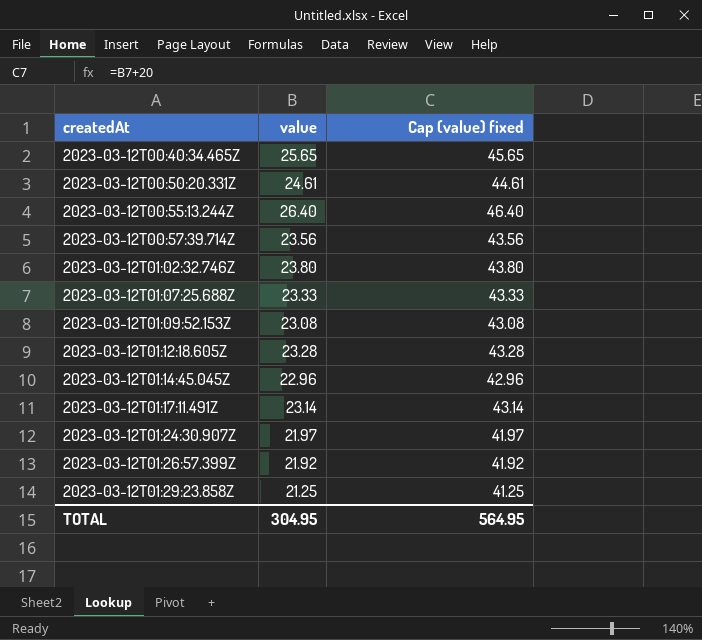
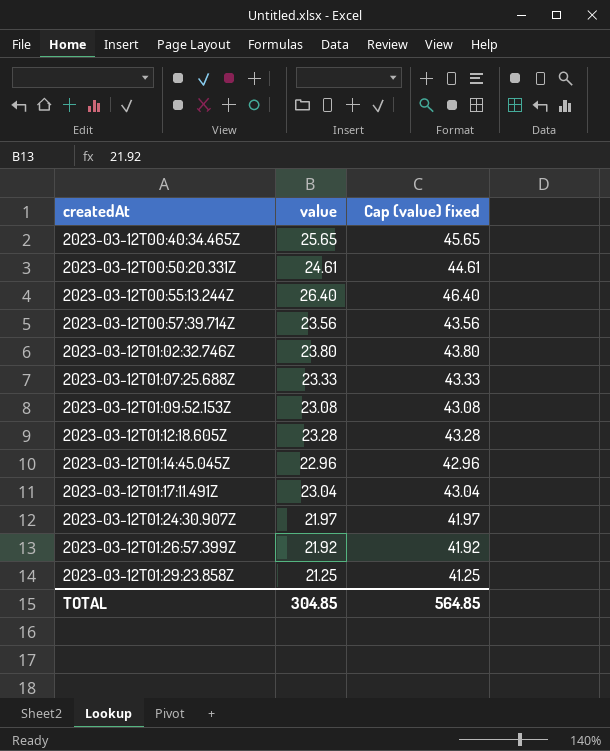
2023-03-12T01:17:11.491Z | value: 23.14 -> 23.04
2023-03-12T01:17:11.491Z | Cap (value) fixed: 43.14 -> 43.04
TOTAL | value: 304.95 -> 304.85
TOTAL | Cap (value) fixed: 564.95 -> 564.85

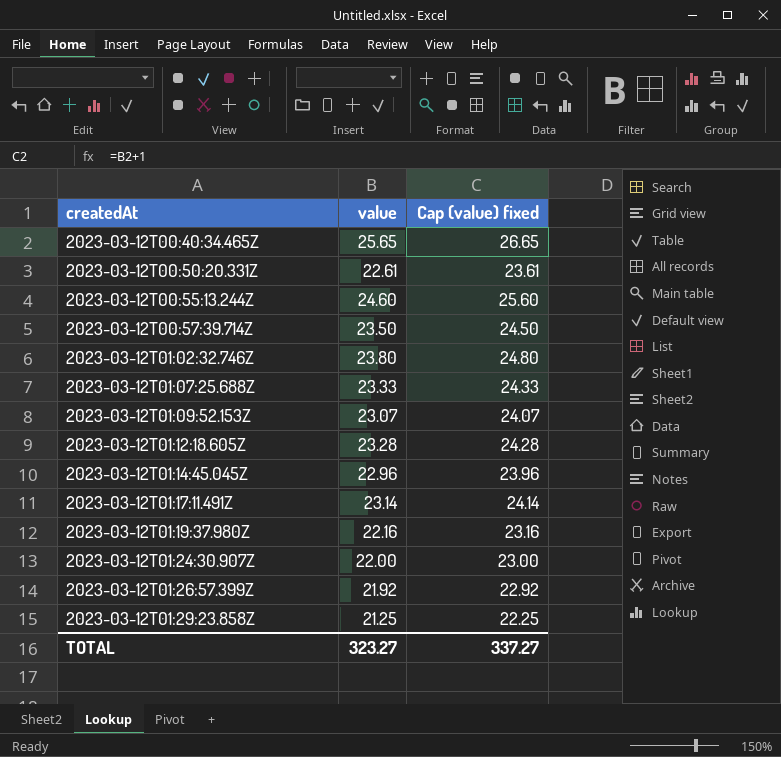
column Cap (value) fixed | formula: [value] + 20 -> [value] + 1
2023-03-12T00:50:20.331Z | value: 24.61 -> 22.61
2023-03-12T00:55:13.244Z | value: 26.40 -> 24.60
2023-03-12T00:57:39.714Z | value: 23.56 -> 23.50
2023-03-12T01:09:52.153Z | value: 23.08 -> 23.07
2023-03-12T01:17:11.491Z | value: 23.04 -> 23.14
row 2023-03-12T01:19:37.980Z: none -> 22.16 | 23.16
2023-03-12T01:24:30.907Z | value: 21.97 -> 22.00
TOTAL | value: 304.85 -> 323.27
TOTAL | Cap (value) fixed: 564.85 -> 337.27

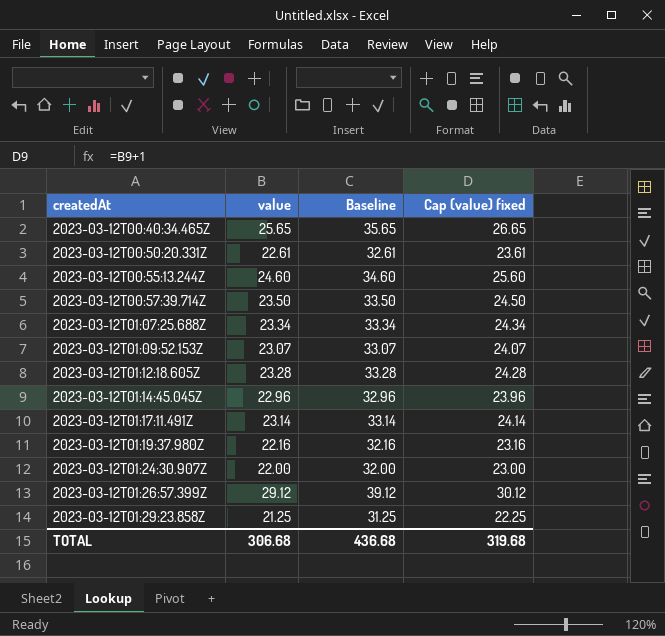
column Baseline | formula: none -> [value] + 10
row 2023-03-12T01:02:32.746Z: 23.80 | 24.80 -> none
2023-03-12T01:07:25.688Z | value: 23.33 -> 23.34
2023-03-12T01:07:25.688Z | Cap (value) fixed: 24.33 -> 24.34
2023-03-12T01:26:57.399Z | value: 21.92 -> 29.12
2023-03-12T01:26:57.399Z | Cap (value) fixed: 22.92 -> 30.12
TOTAL | value: 323.27 -> 306.68
TOTAL | Cap (value) fixed: 337.27 -> 319.68

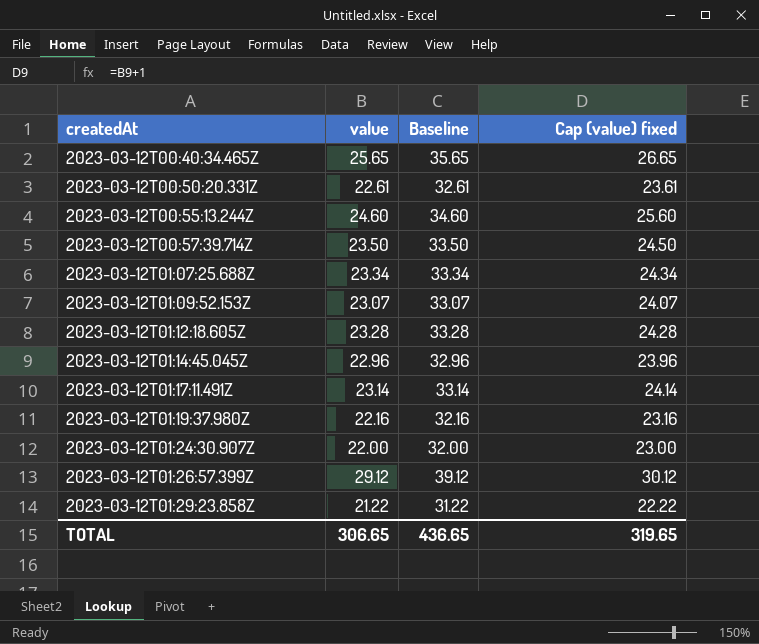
2023-03-12T01:29:23.858Z | value: 21.25 -> 21.22
2023-03-12T01:29:23.858Z | Baseline: 31.25 -> 31.22
2023-03-12T01:29:23.858Z | Cap (value) fixed: 22.25 -> 22.22
TOTAL | value: 306.68 -> 306.65
TOTAL | Baseline: 436.68 -> 436.65
TOTAL | Cap (value) fixed: 319.68 -> 319.65

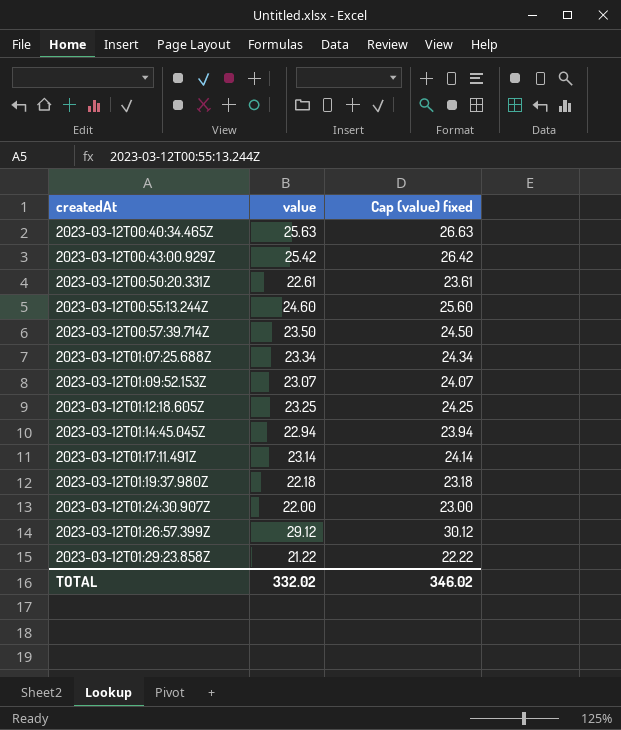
column Baseline | formula: [value] + 10 -> none
2023-03-12T00:40:34.465Z | value: 25.65 -> 25.63
2023-03-12T00:40:34.465Z | Cap (value) fixed: 26.65 -> 26.63
row 2023-03-12T00:43:00.929Z: none -> 25.42 | 26.42
2023-03-12T01:12:18.605Z | value: 23.28 -> 23.25
2023-03-12T01:12:18.605Z | Cap (value) fixed: 24.28 -> 24.25
2023-03-12T01:14:45.045Z | value: 22.96 -> 22.94
2023-03-12T01:14:45.045Z | Cap (value) fixed: 23.96 -> 23.94
2023-03-12T01:19:37.980Z | value: 22.16 -> 22.18
2023-03-12T01:19:37.980Z | Cap (value) fixed: 23.16 -> 23.18
TOTAL | value: 306.65 -> 332.02
TOTAL | Cap (value) fixed: 319.65 -> 346.02

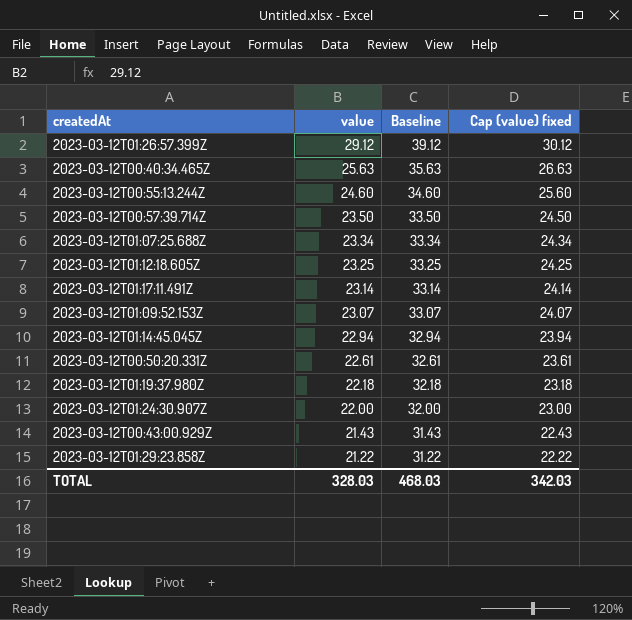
row order: createdAt ascending -> value descending
column Baseline | formula: none -> [value] + 10
2023-03-12T00:43:00.929Z | value: 25.42 -> 21.43
2023-03-12T00:43:00.929Z | Cap (value) fixed: 26.42 -> 22.43
TOTAL | value: 332.02 -> 328.03
TOTAL | Cap (value) fixed: 346.02 -> 342.03

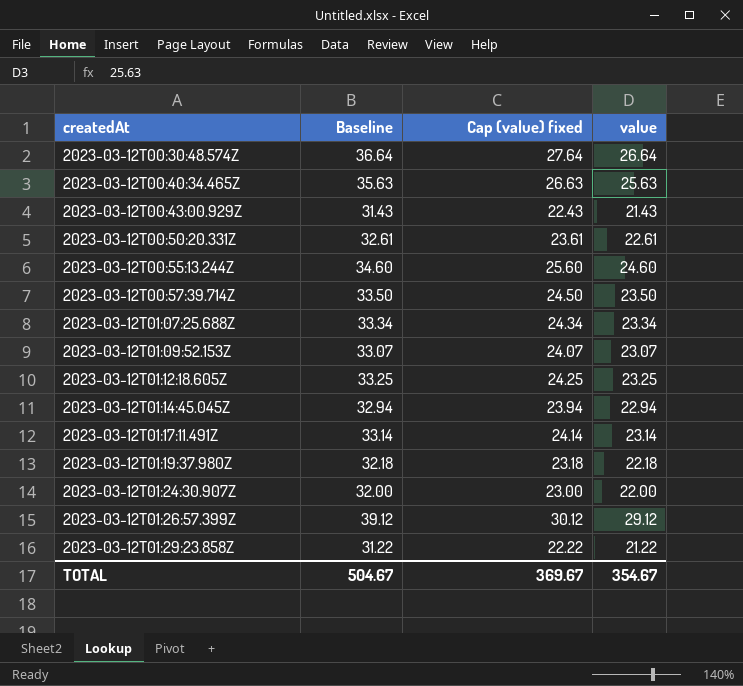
row order: value descending -> createdAt ascending
column value | position: 2 -> 4
row 2023-03-12T00:30:48.574Z: none -> 36.64 | 27.64 | 26.64
TOTAL | Baseline: 468.03 -> 504.67
TOTAL | Cap (value) fixed: 342.03 -> 369.67
TOTAL | value: 328.03 -> 354.67

